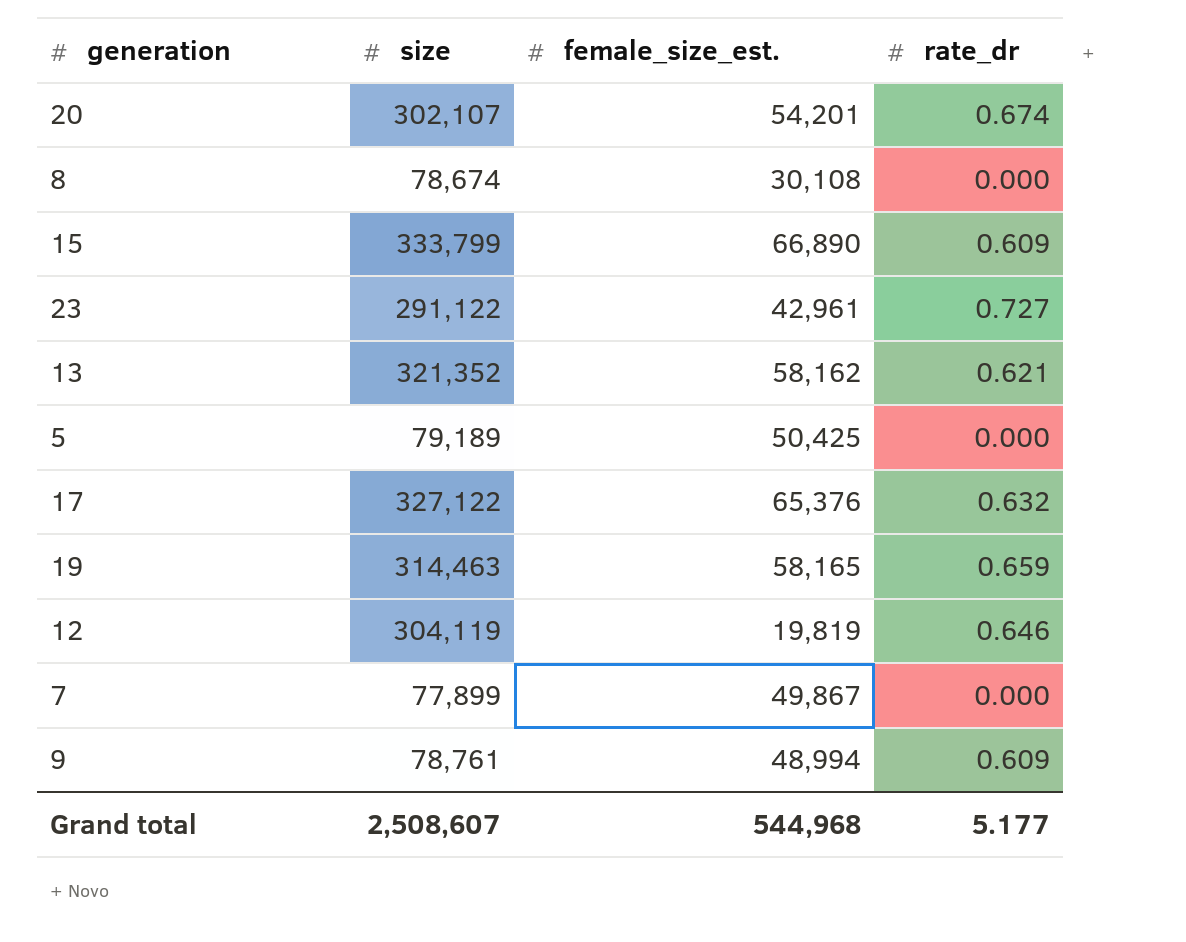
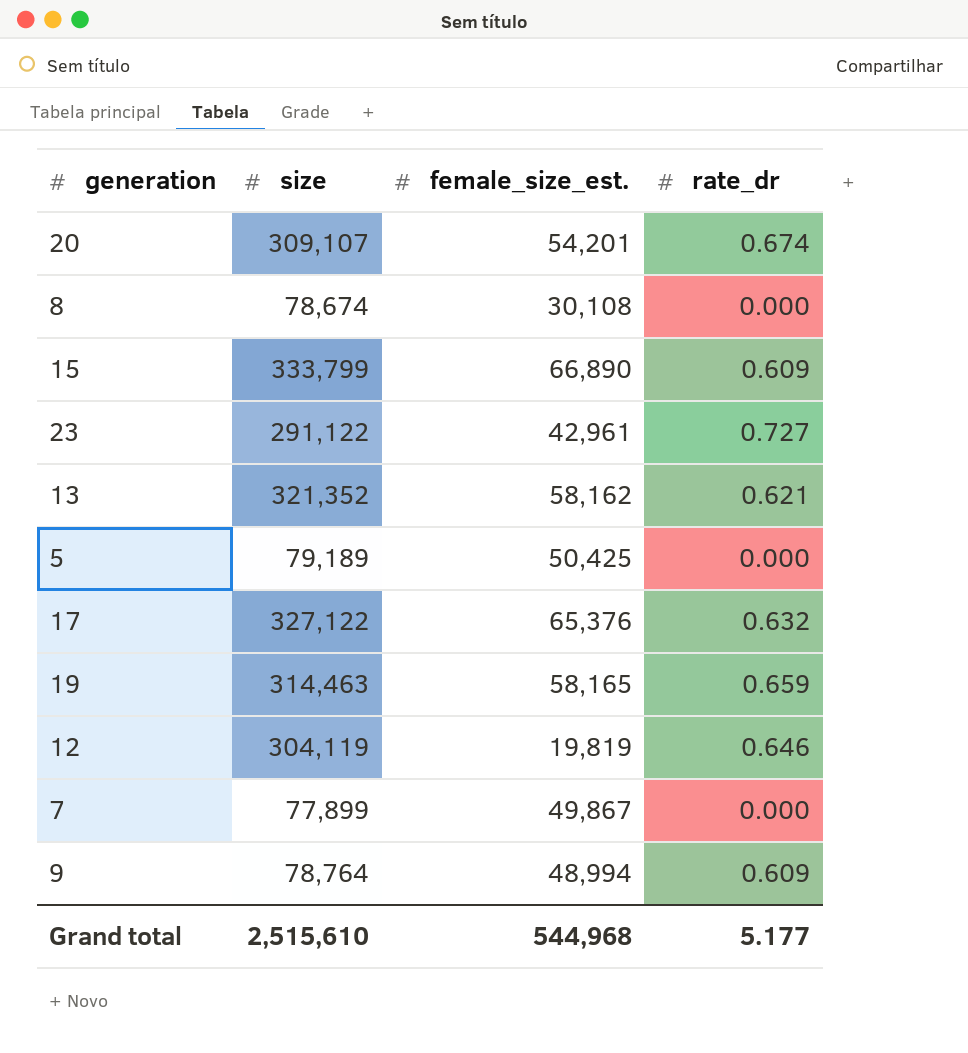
20 | size: 302,107 -> 309,107
9 | size: 78,761 -> 78,764
Grand total | size: 2,508,607 -> 2,515,610

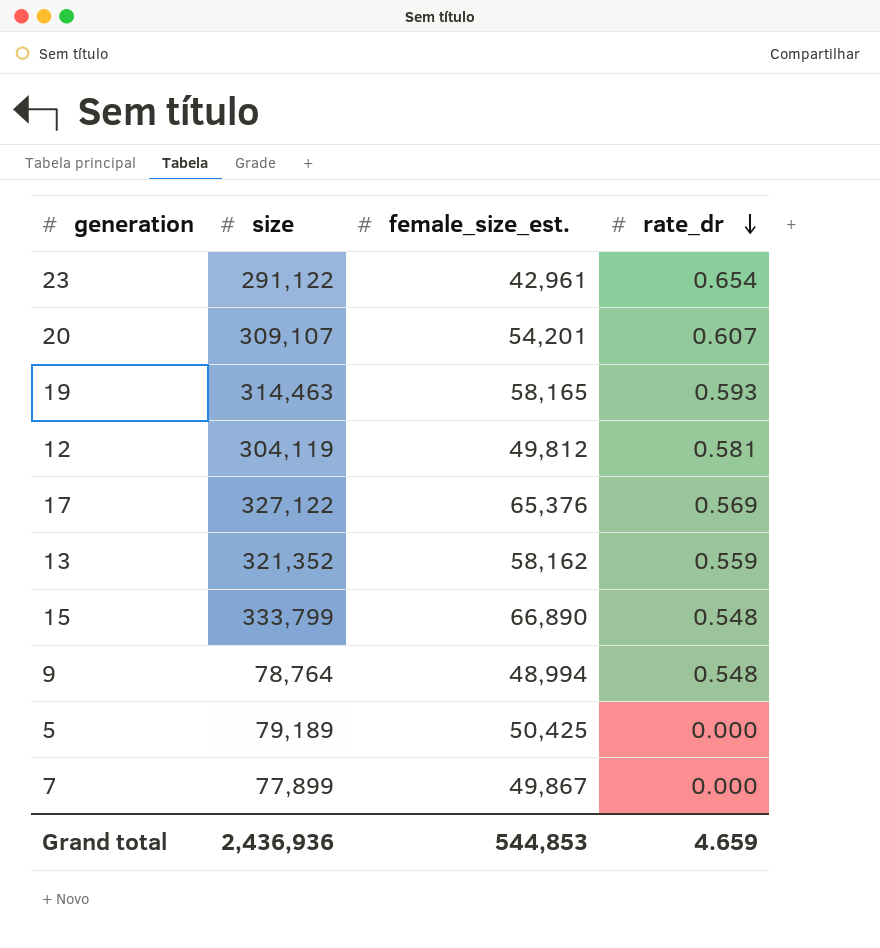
row order: none -> rate_dr descending
row 8: 78,674 | 30,108 | 0.000 -> none
23 | rate_dr: 0.727 -> 0.654
20 | rate_dr: 0.674 -> 0.607
19 | rate_dr: 0.659 -> 0.593
12 | female_size_est.: 19,819 -> 49,812
12 | rate_dr: 0.646 -> 0.581
17 | rate_dr: 0.632 -> 0.569
13 | rate_dr: 0.621 -> 0.559
15 | rate_dr: 0.609 -> 0.548
9 | rate_dr: 0.609 -> 0.548
Grand total | size: 2,515,610 -> 2,436,936
Grand total | female_size_est.: 544,968 -> 544,853
Grand total | rate_dr: 5.177 -> 4.659

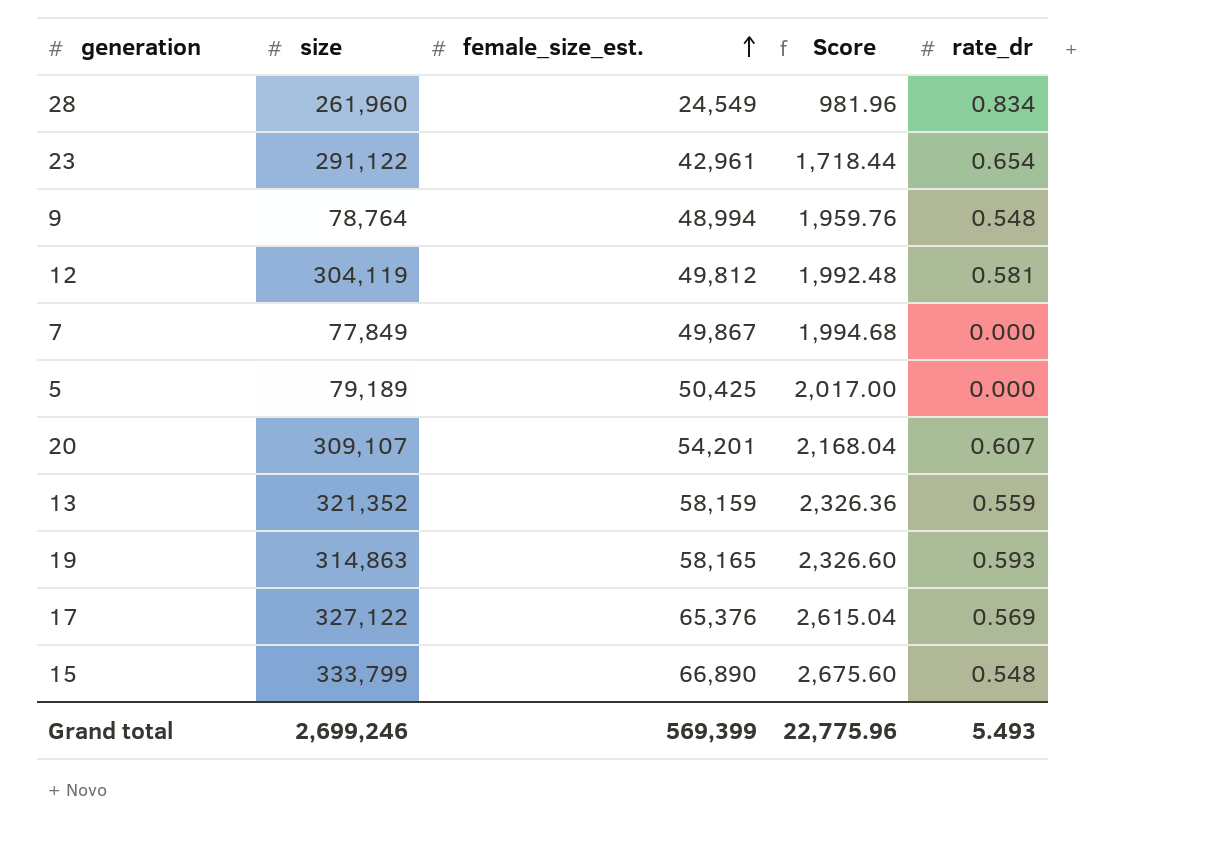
row order: rate_dr descending -> female_size_est. ascending
column Score | formula: none -> [female_size_est.] * 0.04
row 28: none -> 261,960 | 24,549 | 981.96 | 0.834
7 | size: 77,899 -> 77,849
13 | female_size_est.: 58,162 -> 58,159
19 | size: 314,463 -> 314,863
Grand total | size: 2,436,936 -> 2,699,246
Grand total | female_size_est.: 544,853 -> 569,399
Grand total | rate_dr: 4.659 -> 5.493

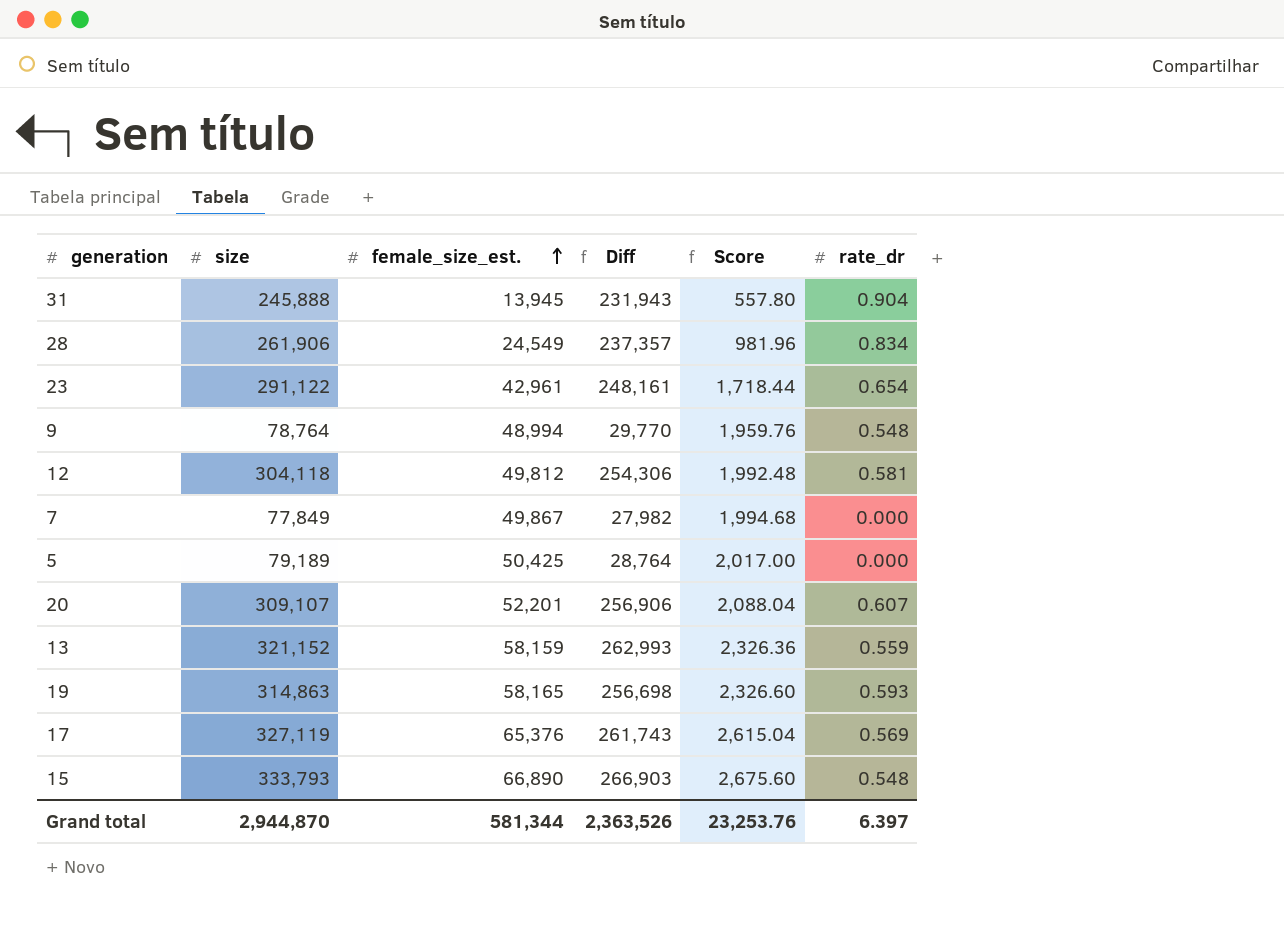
column Diff | formula: none -> [size] - [female_size_est.]
row 31: none -> 245,888 | 13,945 | 231,943 | 557.80 | 0.904
28 | size: 261,960 -> 261,906
12 | size: 304,119 -> 304,118
20 | female_size_est.: 54,201 -> 52,201
20 | Score: 2,168.04 -> 2,088.04
13 | size: 321,352 -> 321,152
17 | size: 327,122 -> 327,119
15 | size: 333,799 -> 333,793
Grand total | size: 2,699,246 -> 2,944,870
Grand total | female_size_est.: 569,399 -> 581,344
Grand total | Score: 22,775.96 -> 23,253.76
Grand total | rate_dr: 5.493 -> 6.397

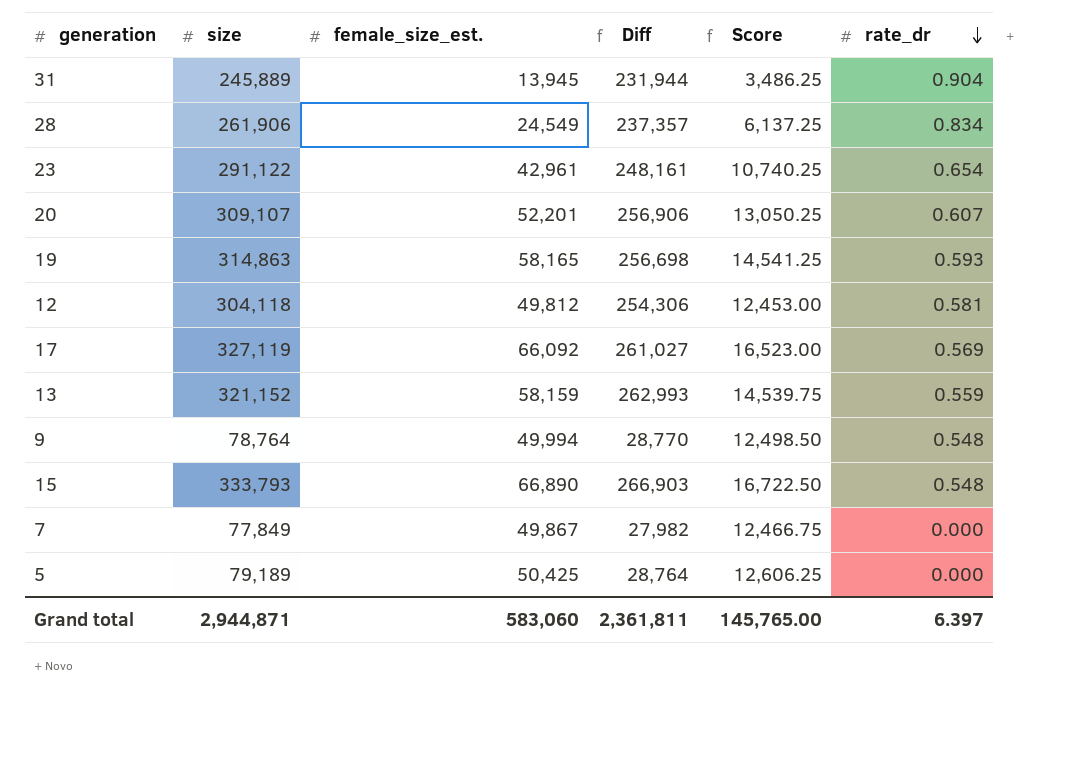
row order: female_size_est. ascending -> rate_dr descending
column Score | formula: [female_size_est.] * 0.04 -> [female_size_est.] * 0.25
31 | size: 245,888 -> 245,889
31 | Diff: 231,943 -> 231,944
17 | female_size_est.: 65,376 -> 66,092
17 | Diff: 261,743 -> 261,027
9 | female_size_est.: 48,994 -> 49,994
9 | Diff: 29,770 -> 28,770
Grand total | size: 2,944,870 -> 2,944,871
Grand total | female_size_est.: 581,344 -> 583,060
Grand total | Diff: 2,363,526 -> 2,361,811
Grand total | Score: 23,253.76 -> 145,765.00

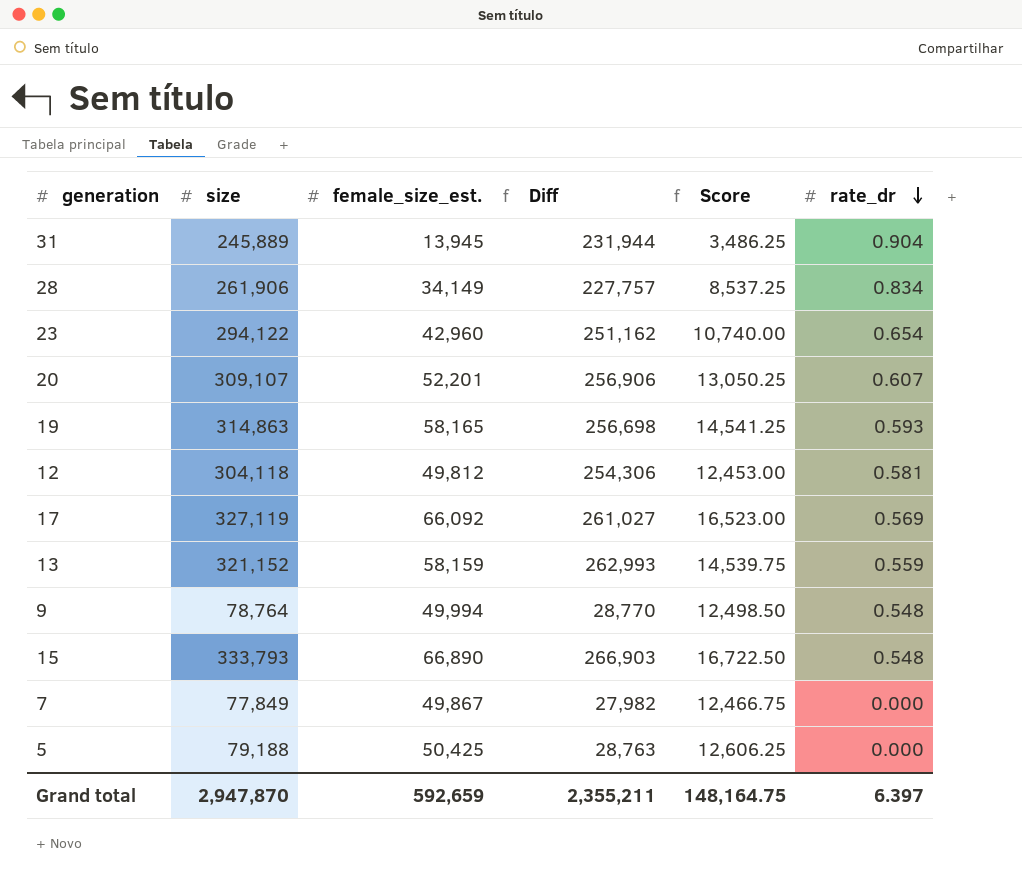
28 | female_size_est.: 24,549 -> 34,149
28 | Diff: 237,357 -> 227,757
28 | Score: 6,137.25 -> 8,537.25
23 | size: 291,122 -> 294,122
23 | female_size_est.: 42,961 -> 42,960
23 | Diff: 248,161 -> 251,162
23 | Score: 10,740.25 -> 10,740.00
5 | size: 79,189 -> 79,188
5 | Diff: 28,764 -> 28,763
Grand total | size: 2,944,871 -> 2,947,870
Grand total | female_size_est.: 583,060 -> 592,659
Grand total | Diff: 2,361,811 -> 2,355,211
Grand total | Score: 145,765.00 -> 148,164.75

